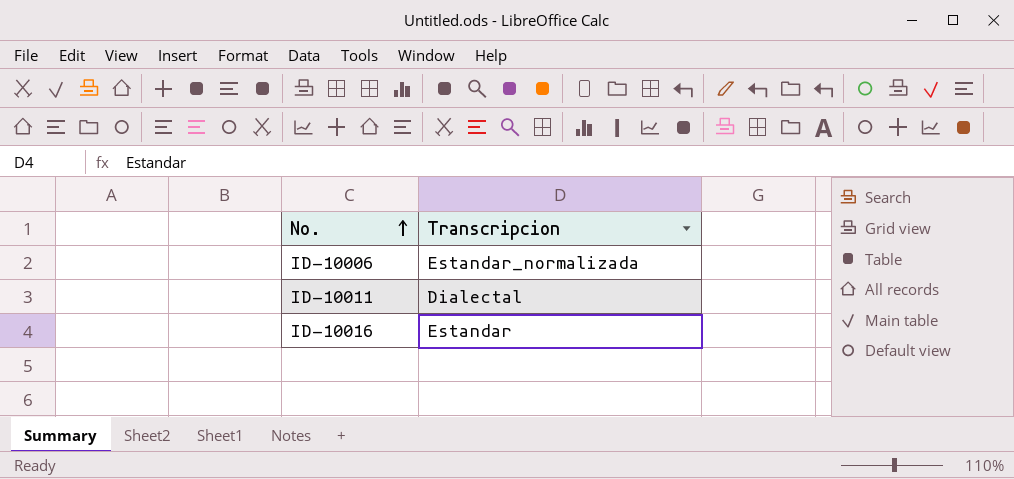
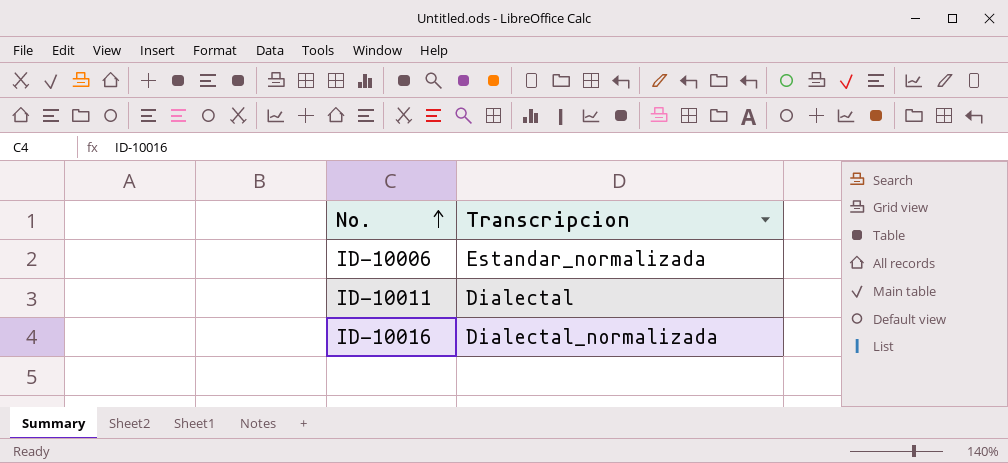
ID-10016 | Transcripcion: Estandar -> Dialectal_normalizada

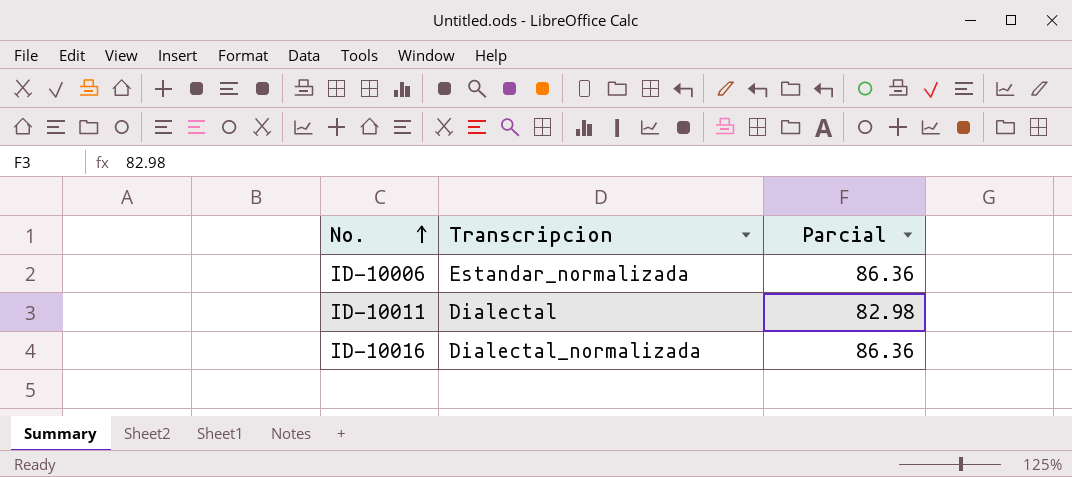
column Parcial | position: none -> 3

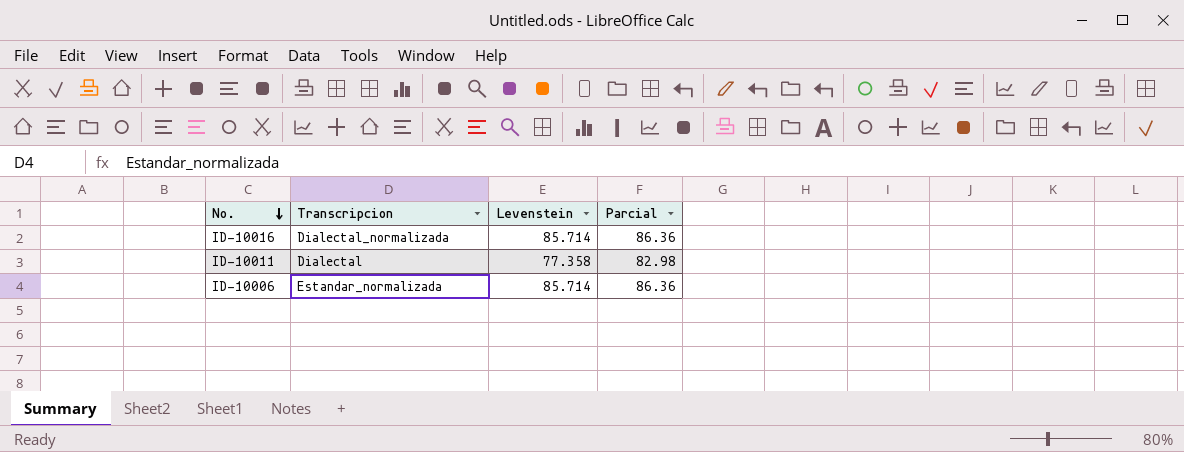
row order: No. ascending -> No. descending
column Levenstein | position: none -> 3

